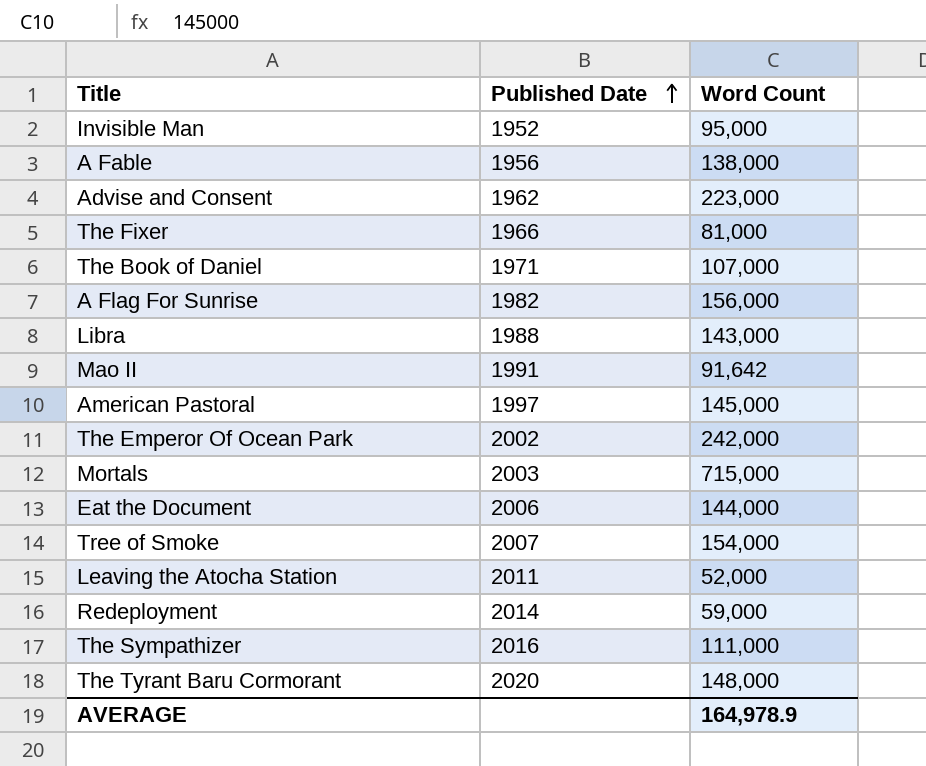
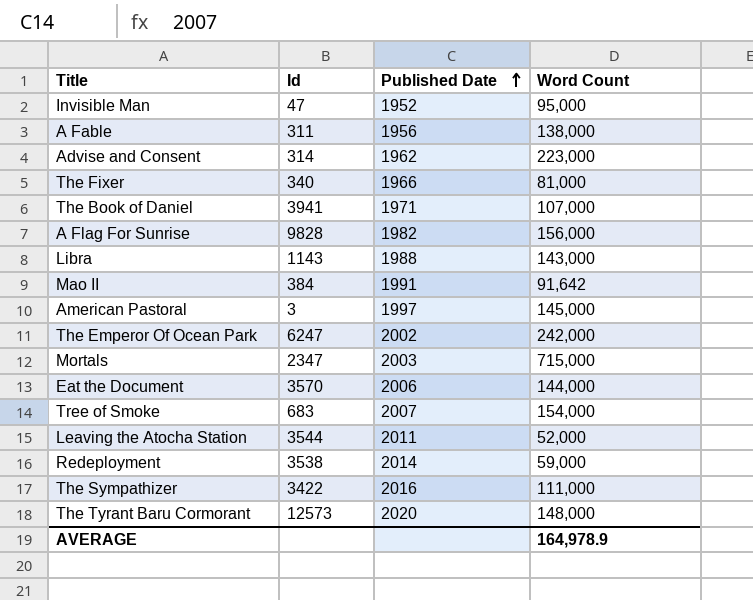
column Id | position: none -> 2

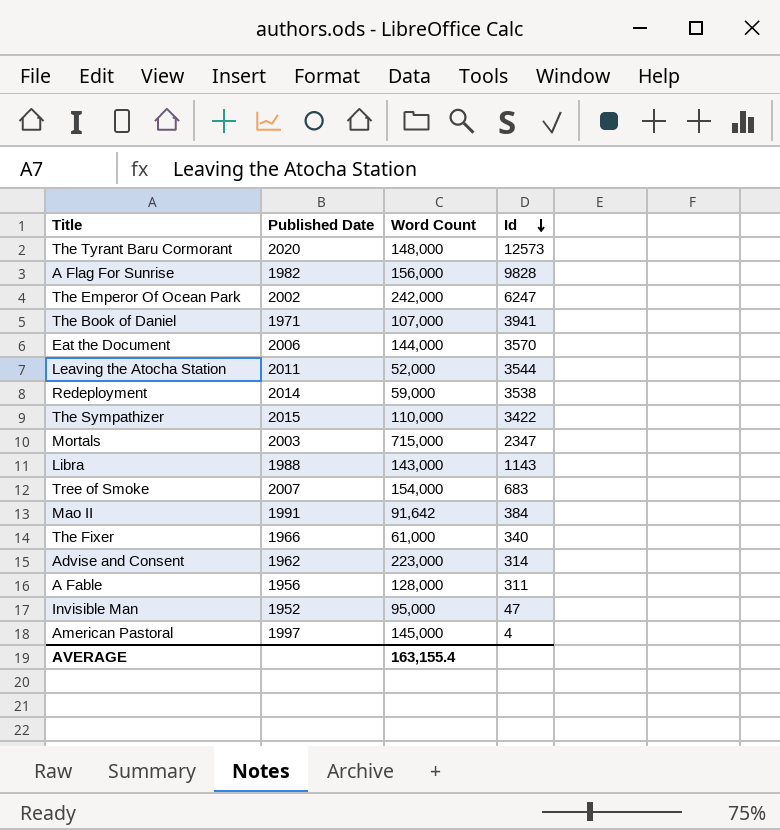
row order: Published Date ascending -> Id descending
column Id | position: 2 -> 4
The Sympathizer | Published Date: 2016 -> 2015
The Sympathizer | Word Count: 111,000 -> 110,000
The Fixer | Word Count: 81,000 -> 61,000
A Fable | Word Count: 138,000 -> 128,000
American Pastoral | Id: 3 -> 4
AVERAGE | Word Count: 164,978.9 -> 163,155.4

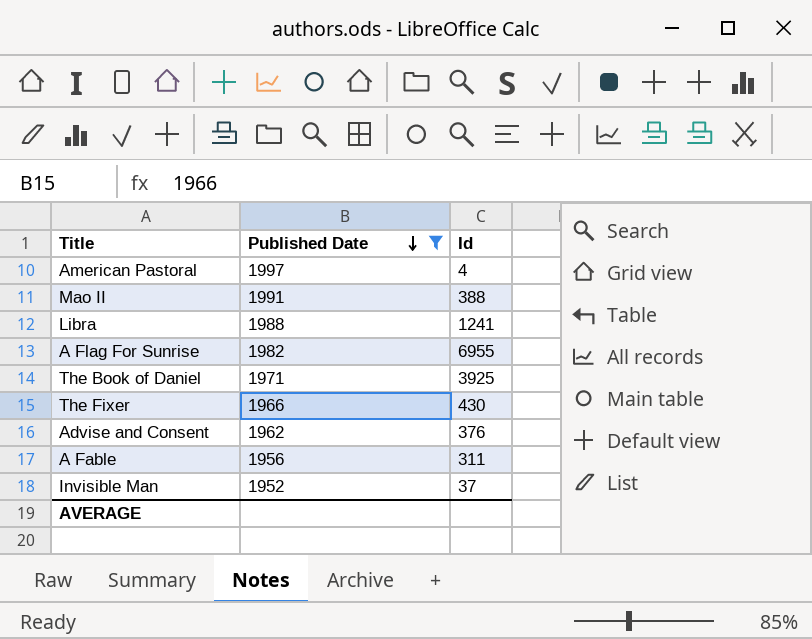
filter: none -> Published Date <= 1997
row order: Id descending -> Published Date descending
column Word Count | position: 3 -> none
Mao II | Id: 384 -> 388
Libra | Id: 1143 -> 1241
A Flag For Sunrise | Id: 9828 -> 6955
The Book of Daniel | Id: 3941 -> 3925
The Fixer | Id: 340 -> 430
Advise and Consent | Id: 314 -> 376
Invisible Man | Id: 47 -> 37

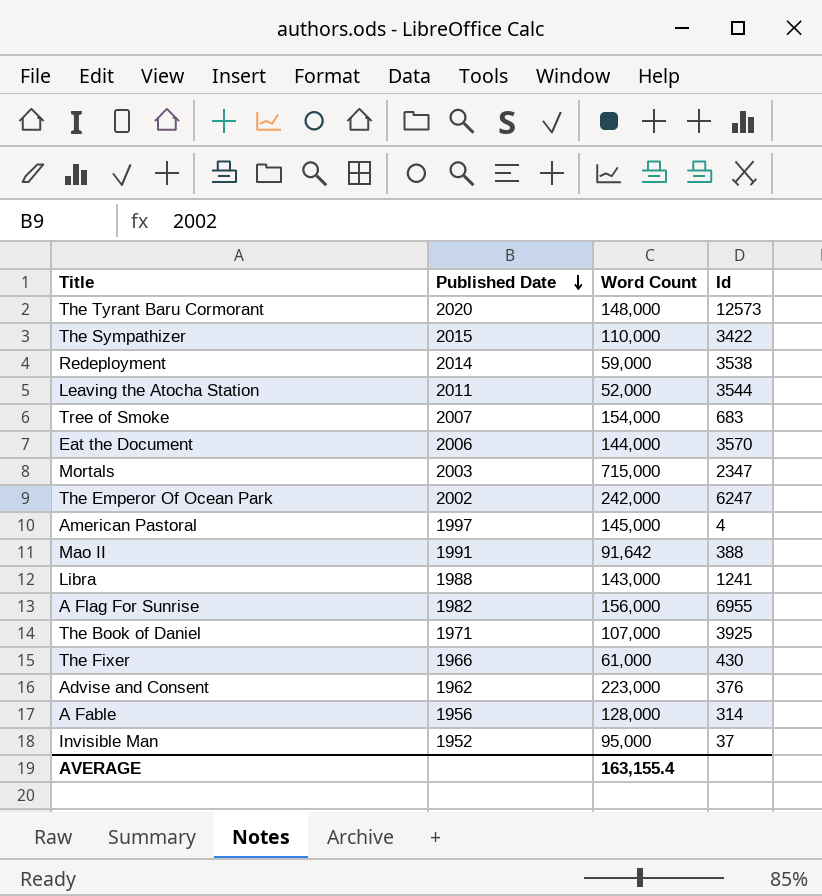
filter: Published Date <= 1997 -> none
column Word Count | position: none -> 3
A Fable | Id: 311 -> 314

